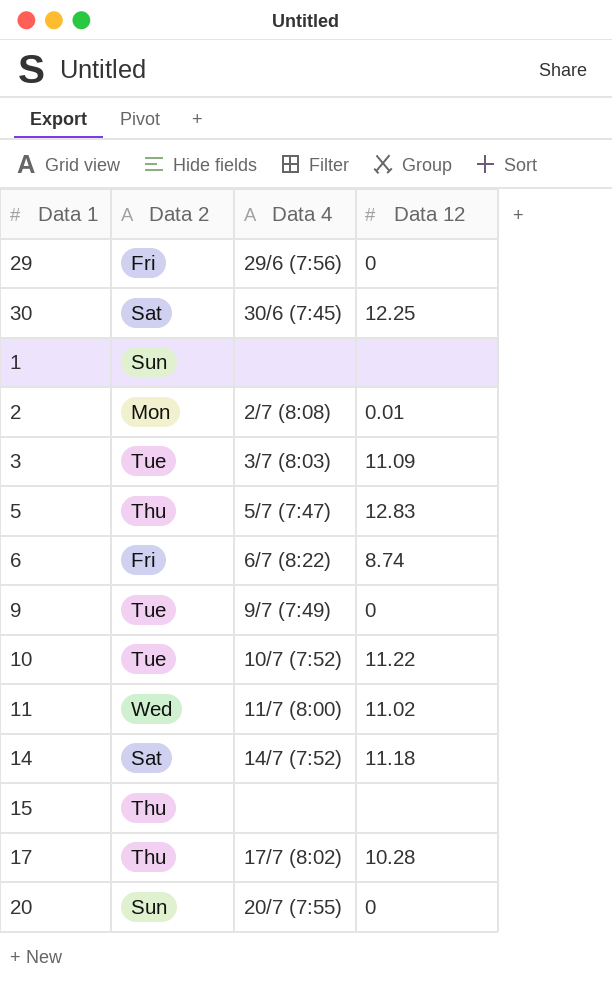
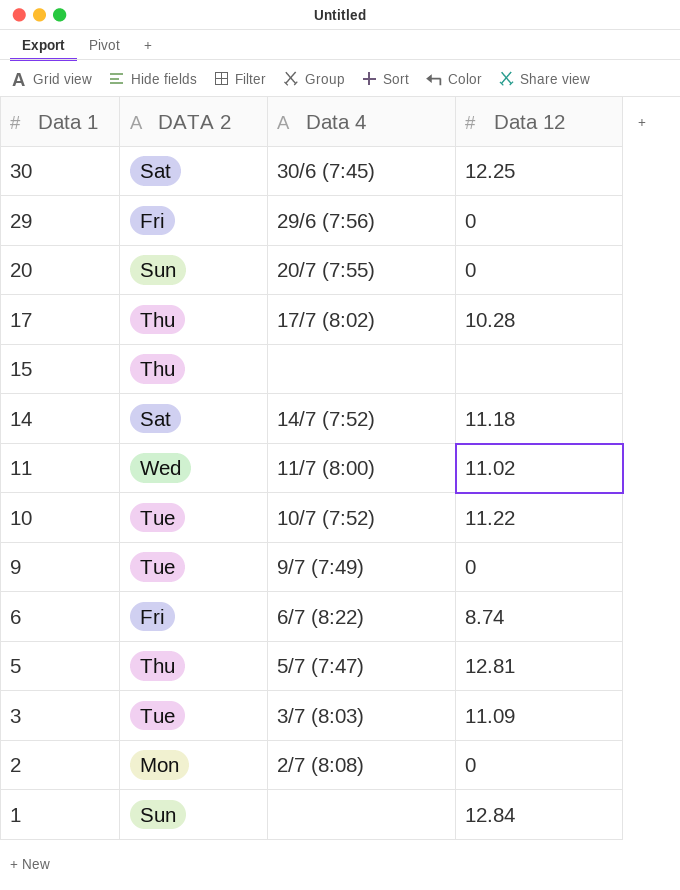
row order: none -> Data 1 descending
column name: Data 2 -> DATA 2
5 | Data 12: 12.83 -> 12.81
2 | Data 12: 0.01 -> 0
1 | Data 12: none -> 12.84

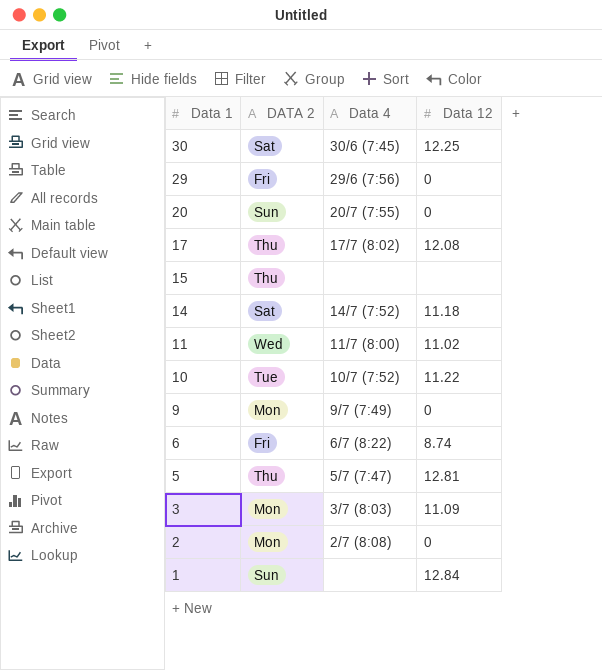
17 | Data 12: 10.28 -> 12.08
9 | DATA 2: Tue -> Mon
3 | DATA 2: Tue -> Mon

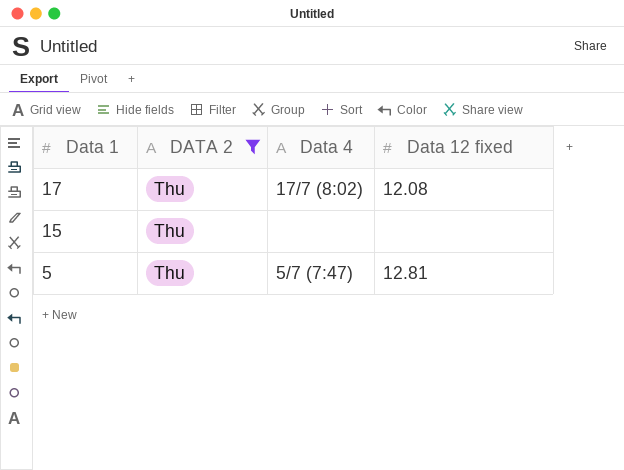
filter: none -> DATA 2 = Thu
column name: Data 12 -> Data 12 fixed

